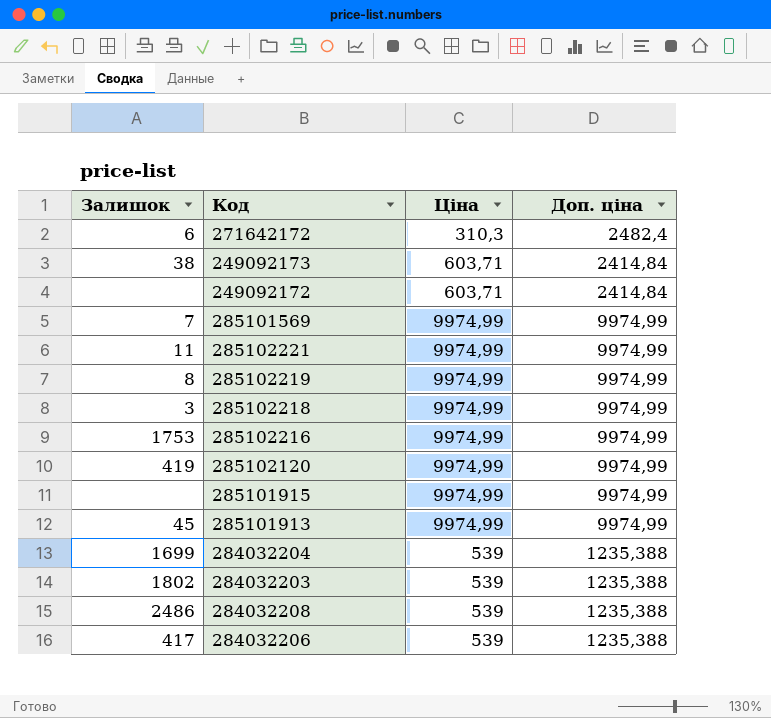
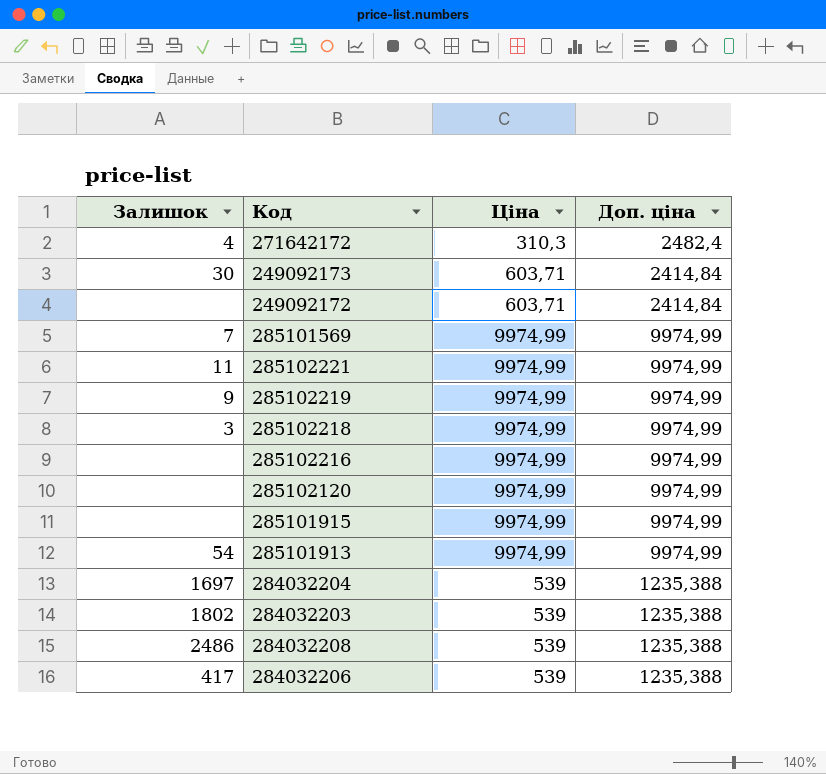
271642172 | Залишок: 6 -> 4
249092173 | Залишок: 38 -> 30
285102219 | Залишок: 8 -> 9
285102216 | Залишок: 1753 -> none
285102120 | Залишок: 419 -> none
285101913 | Залишок: 45 -> 54
284032204 | Залишок: 1699 -> 1697

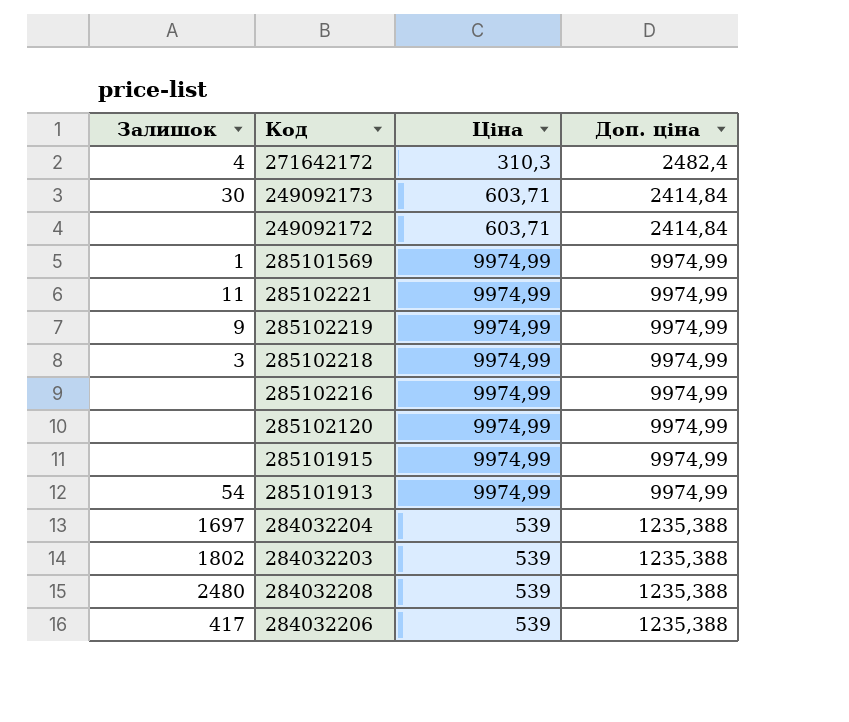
285101569 | Залишок: 7 -> 1
284032208 | Залишок: 2486 -> 2480

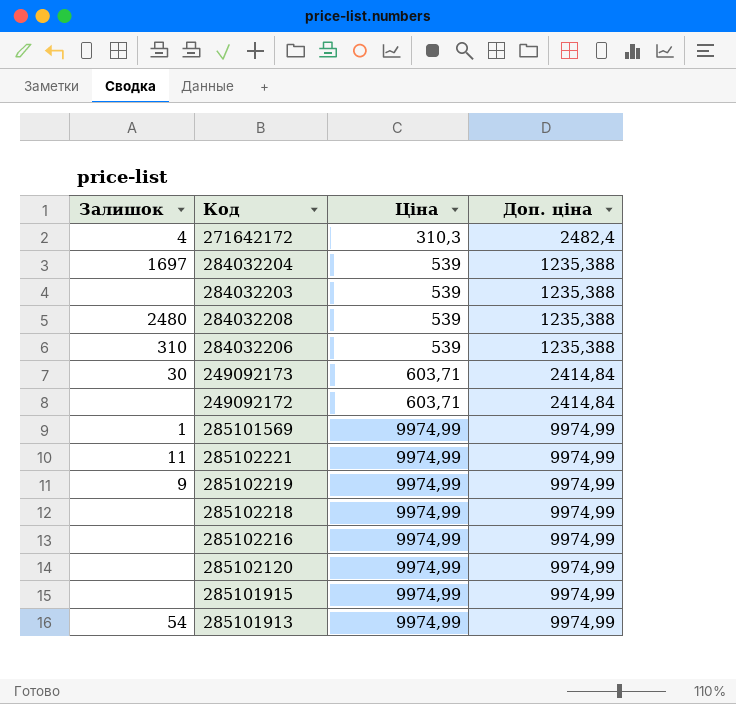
row order: none -> Ціна ascending
284032203 | Залишок: 1802 -> none
284032206 | Залишок: 417 -> 310
285102218 | Залишок: 3 -> none

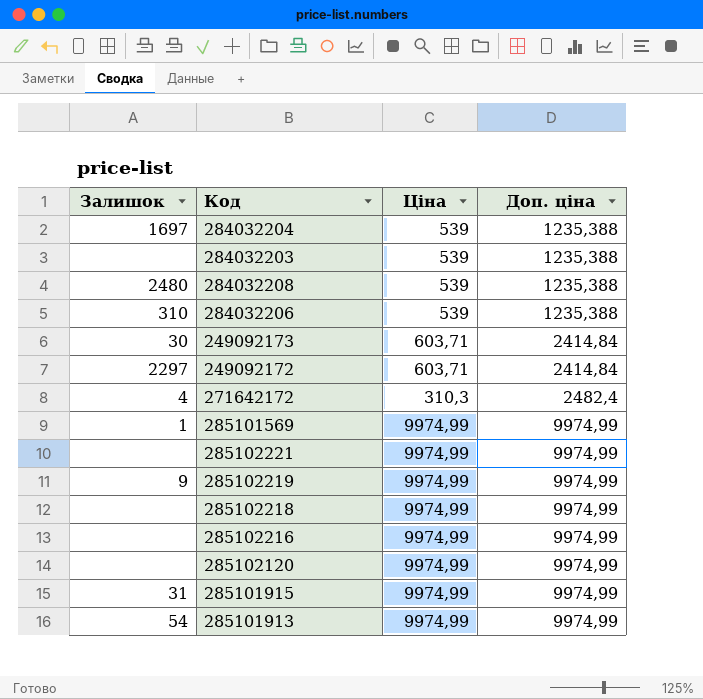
row order: Ціна ascending -> Доп. ціна ascending
249092172 | Залишок: none -> 2297
285102221 | Залишок: 11 -> none
285101915 | Залишок: none -> 31

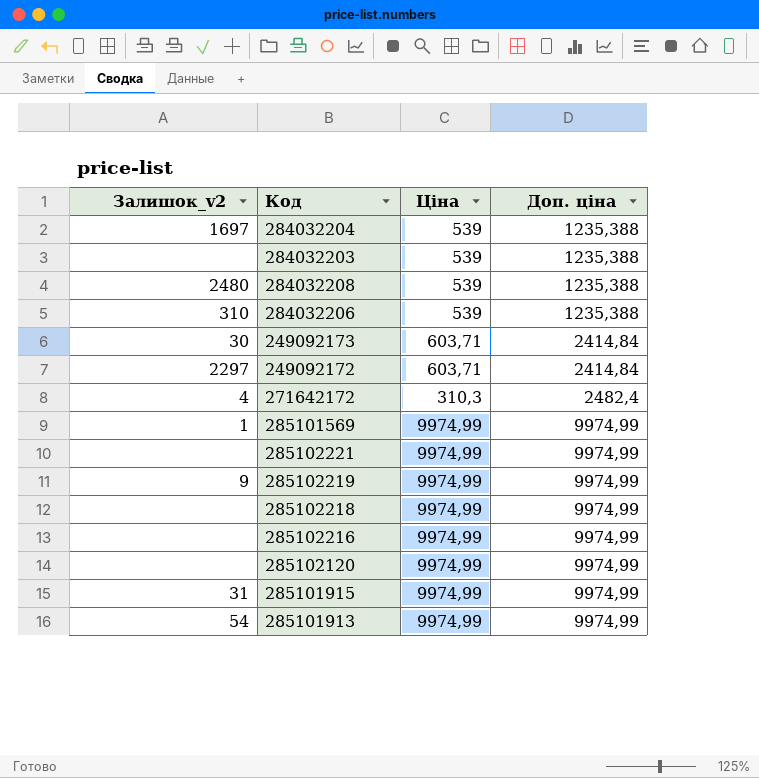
column name: Залишок -> Залишок_v2

